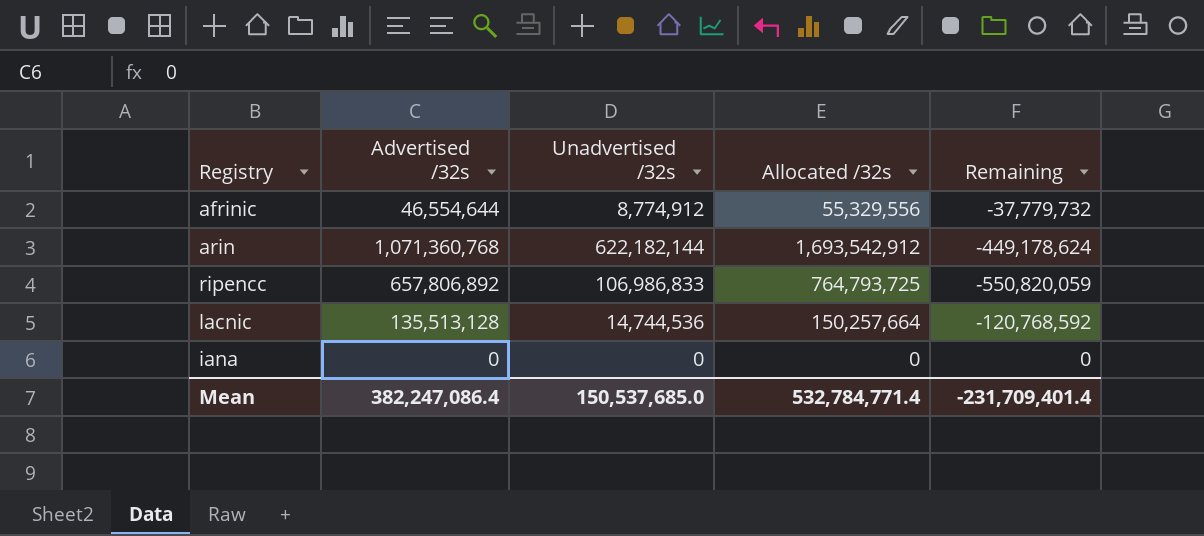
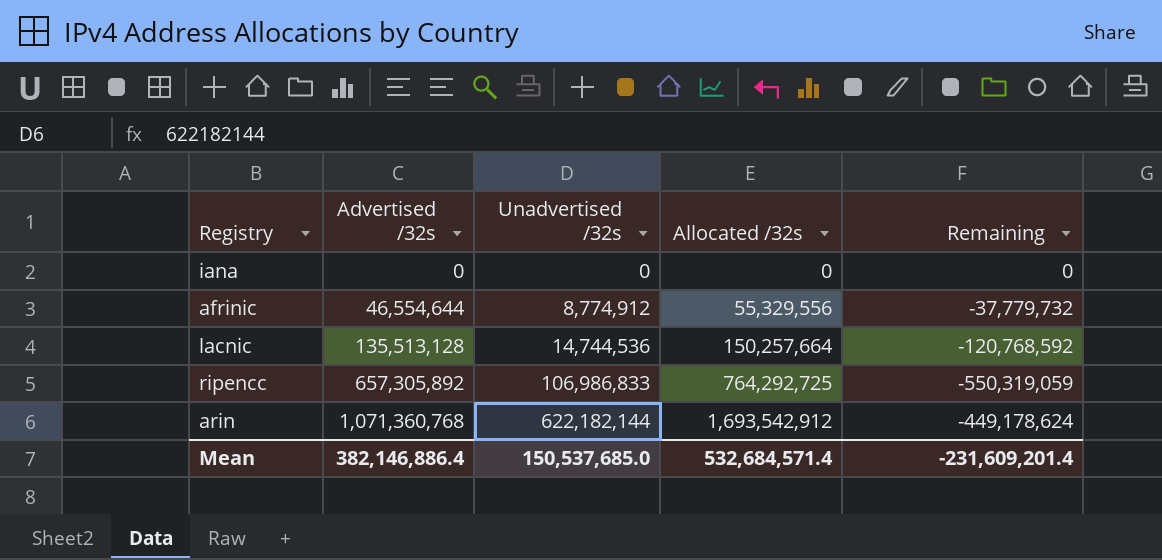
row order: none -> Advertised /32s ascending
ripencc | Advertised /32s: 657,806,892 -> 657,305,892
ripencc | Allocated /32s: 764,793,725 -> 764,292,725
ripencc | Remaining: -550,820,059 -> -550,319,059
Mean | Advertised /32s: 382,247,086.4 -> 382,146,886.4
Mean | Allocated /32s: 532,784,771.4 -> 532,684,571.4
Mean | Remaining: -231,709,401.4 -> -231,609,201.4

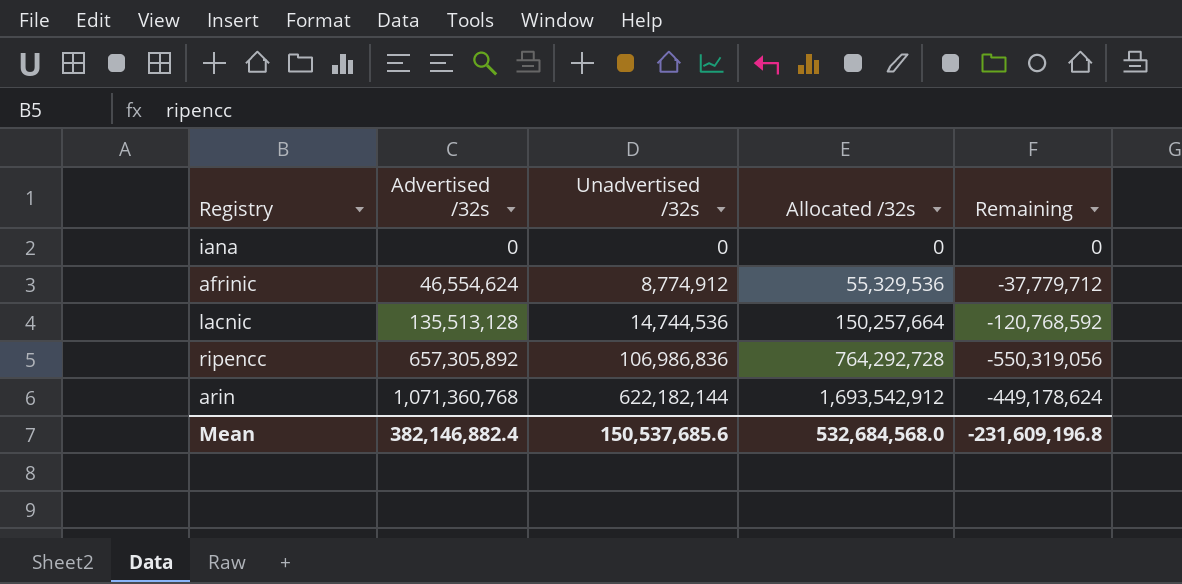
afrinic | Advertised /32s: 46,554,644 -> 46,554,624
afrinic | Allocated /32s: 55,329,556 -> 55,329,536
afrinic | Remaining: -37,779,732 -> -37,779,712
ripencc | Unadvertised /32s: 106,986,833 -> 106,986,836
ripencc | Allocated /32s: 764,292,725 -> 764,292,728
ripencc | Remaining: -550,319,059 -> -550,319,056
Mean | Advertised /32s: 382,146,886.4 -> 382,146,882.4
Mean | Unadvertised /32s: 150,537,685.0 -> 150,537,685.6
Mean | Allocated /32s: 532,684,571.4 -> 532,684,568.0
Mean | Remaining: -231,609,201.4 -> -231,609,196.8

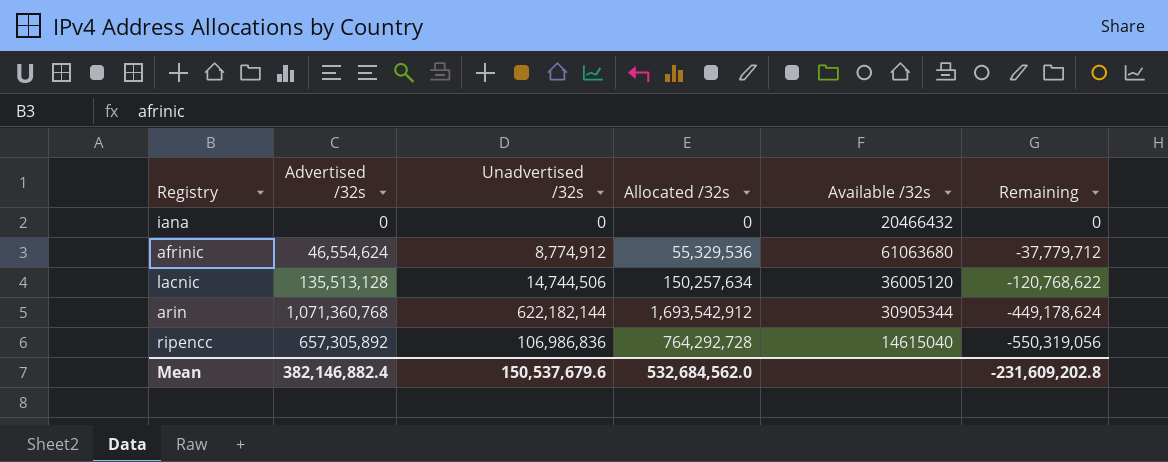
row order: Advertised /32s ascending -> Remaining descending
column Available /32s | position: none -> 5
lacnic | Unadvertised /32s: 14,744,536 -> 14,744,506
lacnic | Allocated /32s: 150,257,664 -> 150,257,634
lacnic | Remaining: -120,768,592 -> -120,768,622
Mean | Unadvertised /32s: 150,537,685.6 -> 150,537,679.6
Mean | Allocated /32s: 532,684,568.0 -> 532,684,562.0
Mean | Remaining: -231,609,196.8 -> -231,609,202.8

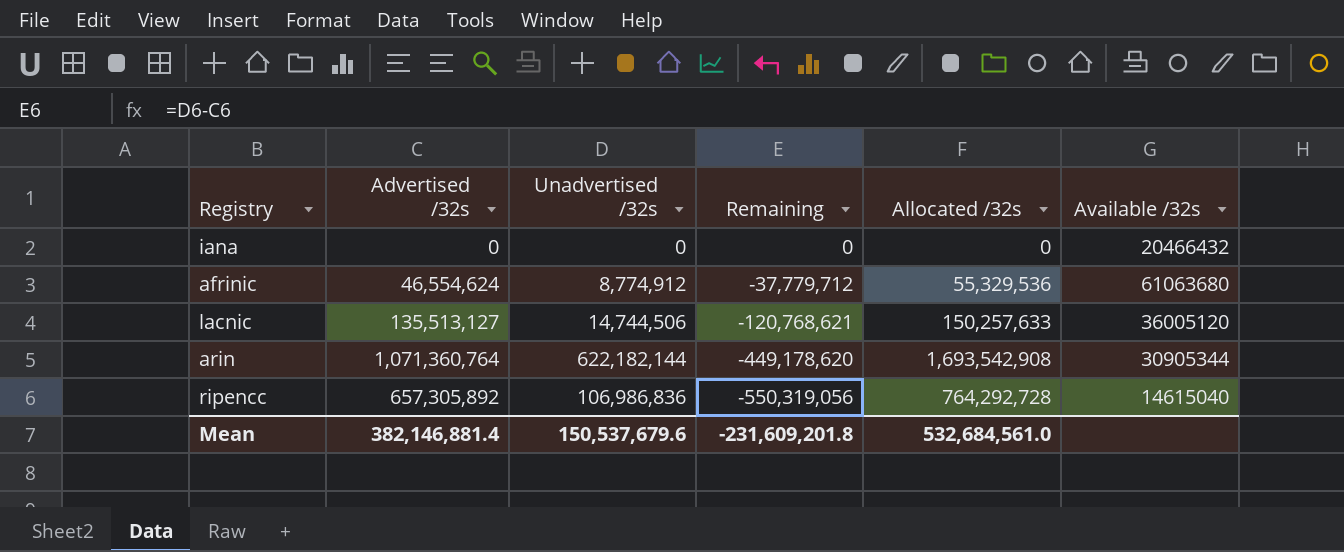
column Remaining | position: 6 -> 4
lacnic | Advertised /32s: 135,513,128 -> 135,513,127
lacnic | Remaining: -120,768,622 -> -120,768,621
lacnic | Allocated /32s: 150,257,634 -> 150,257,633
arin | Advertised /32s: 1,071,360,768 -> 1,071,360,764
arin | Remaining: -449,178,624 -> -449,178,620
arin | Allocated /32s: 1,693,542,912 -> 1,693,542,908
Mean | Advertised /32s: 382,146,882.4 -> 382,146,881.4
Mean | Remaining: -231,609,202.8 -> -231,609,201.8
Mean | Allocated /32s: 532,684,562.0 -> 532,684,561.0

